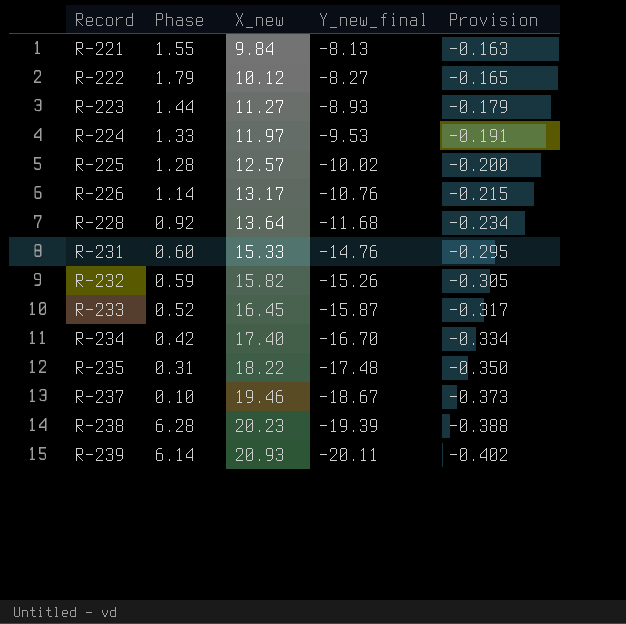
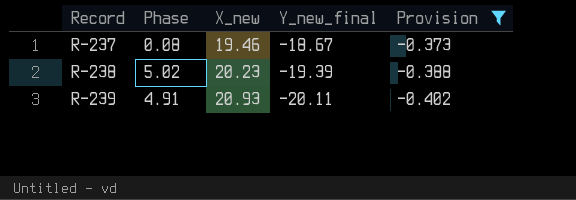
filter: none -> Provision <= -0.373
R-237 | Phase: 0.10 -> 0.08
R-238 | Phase: 6.28 -> 5.02
R-239 | Phase: 6.14 -> 4.91

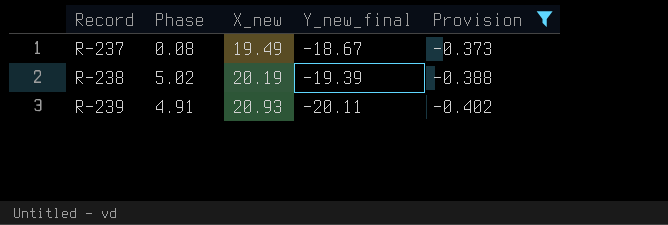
R-237 | X_new: 19.46 -> 19.49
R-238 | X_new: 20.23 -> 20.19

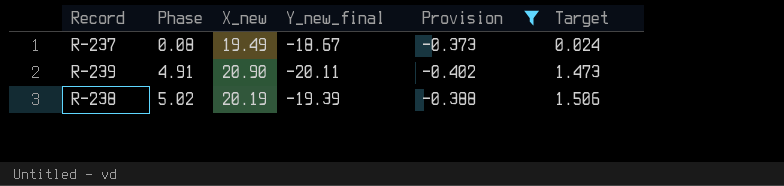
row order: Record ascending -> Phase ascending
column Target | formula: none -> [Phase] * 0.3
R-239 | X_new: 20.93 -> 20.90

